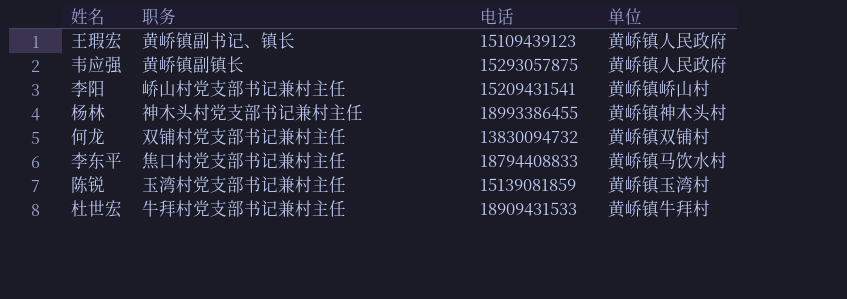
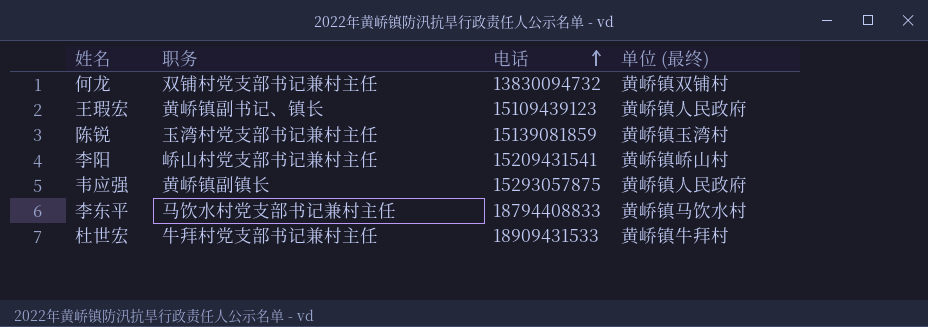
row order: none -> 电话 ascending
column name: 单位 -> 单位 (最终)
row 杨林: 神木头村党支部书记兼村主任 | 18993386455 | 黄峤镇神木头村 -> none
李东平 | 职务: 焦口村党支部书记兼村主任 -> 马饮水村党支部书记兼村主任

